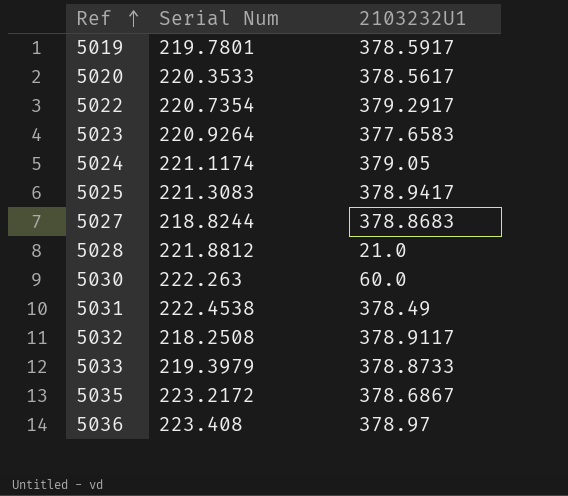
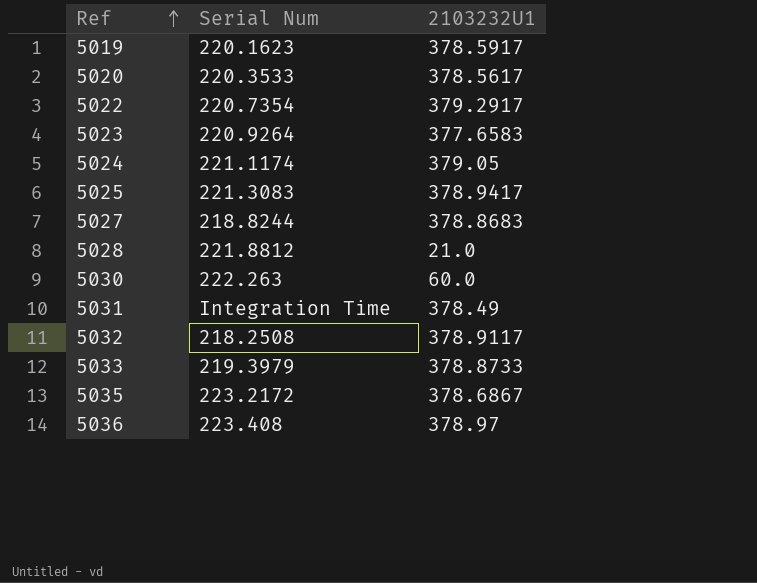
5019 | Serial Num: 219.7801 -> 220.1623
5031 | Serial Num: 222.4538 -> Integration Time

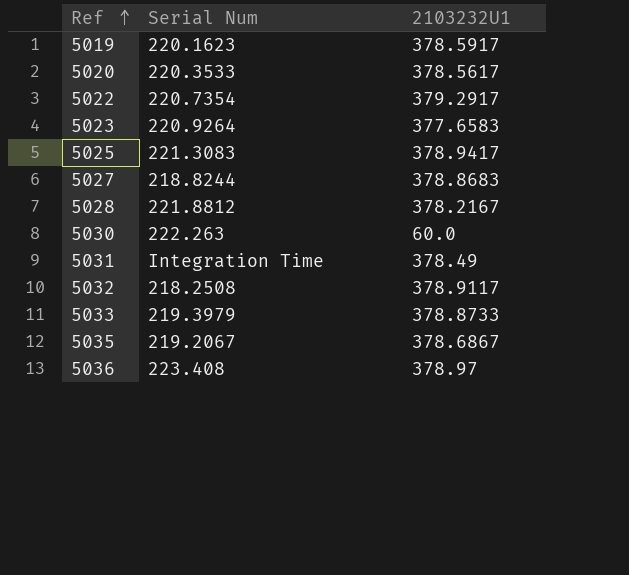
row 5024: 221.1174 | 379.05 -> none
5028 | 2103232U1: 21.0 -> 378.2167
5035 | Serial Num: 223.2172 -> 219.2067

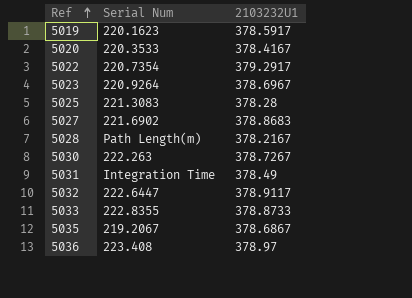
5020 | 2103232U1: 378.5617 -> 378.4167
5023 | 2103232U1: 377.6583 -> 378.6967
5025 | 2103232U1: 378.9417 -> 378.28
5027 | Serial Num: 218.8244 -> 221.6902
5028 | Serial Num: 221.8812 -> Path Length(m)
5030 | 2103232U1: 60.0 -> 378.7267
5032 | Serial Num: 218.2508 -> 222.6447
5033 | Serial Num: 219.3979 -> 222.8355

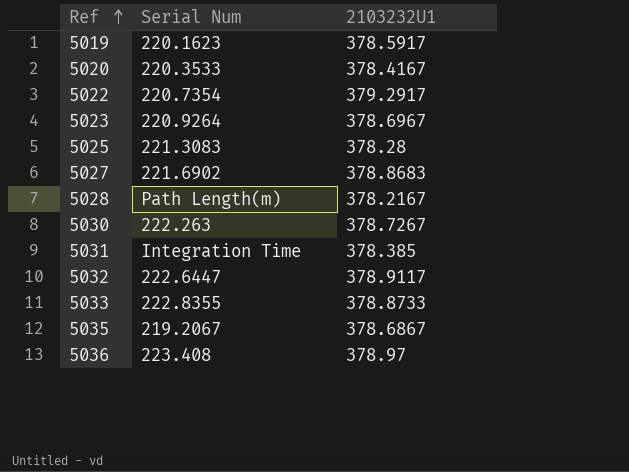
5031 | 2103232U1: 378.49 -> 378.385

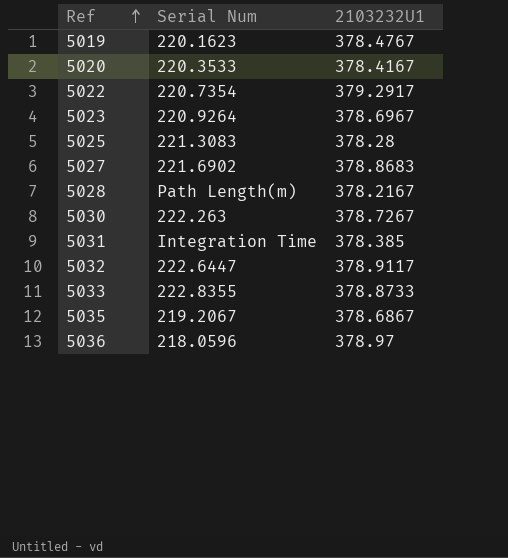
5019 | 2103232U1: 378.5917 -> 378.4767
5036 | Serial Num: 223.408 -> 218.0596

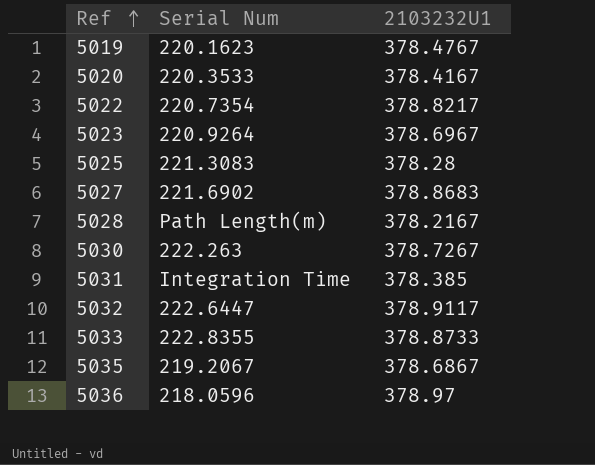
5022 | 2103232U1: 379.2917 -> 378.8217

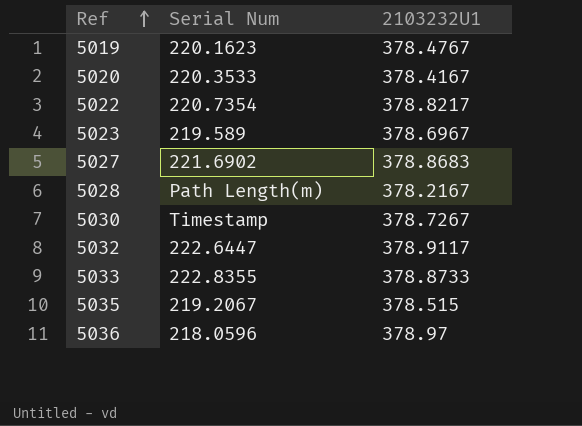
row 5025: 221.3083 | 378.28 -> none
row 5031: Integration Time | 378.385 -> none
5023 | Serial Num: 220.9264 -> 219.589
5030 | Serial Num: 222.263 -> Timestamp
5035 | 2103232U1: 378.6867 -> 378.515

